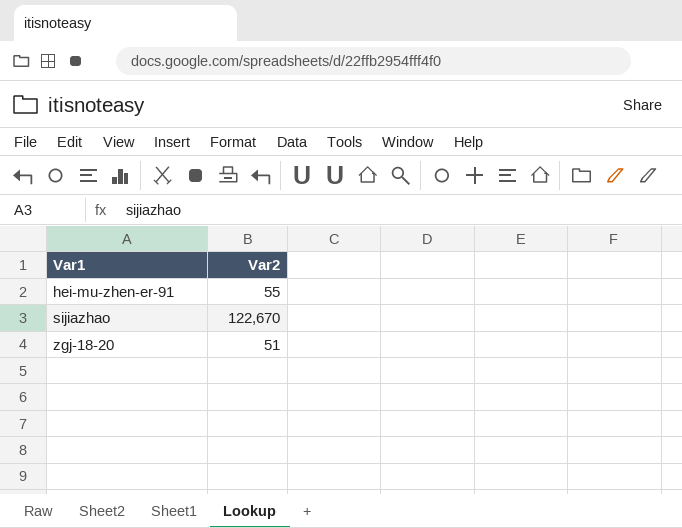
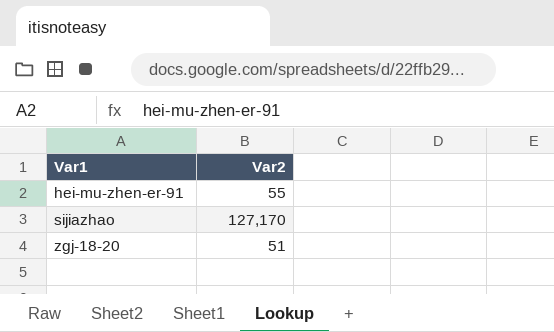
sijiazhao | Var2: 122,670 -> 127,170

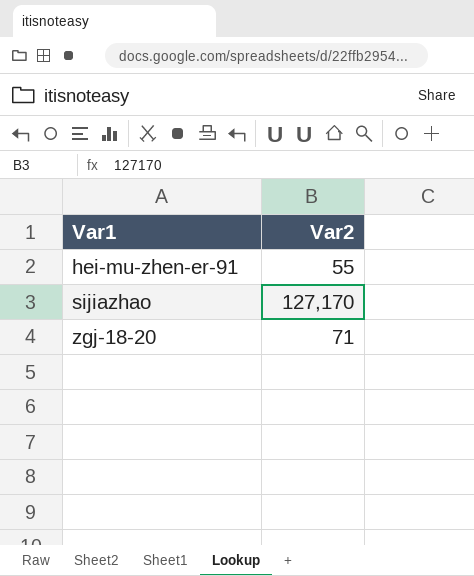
zgj-18-20 | Var2: 51 -> 71

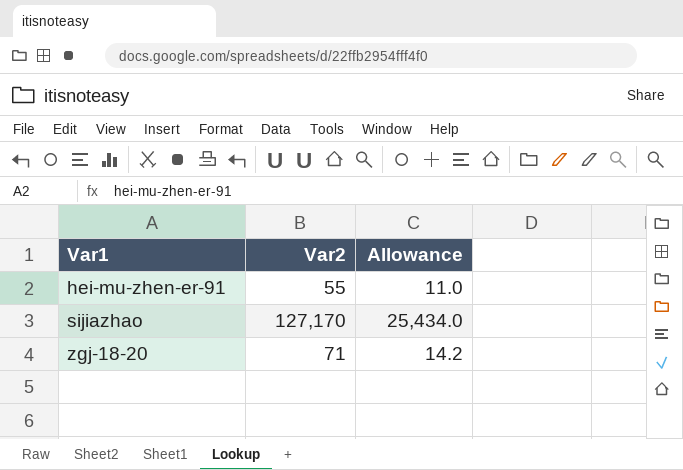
column Allowance | formula: none -> [Var2] * 0.2

